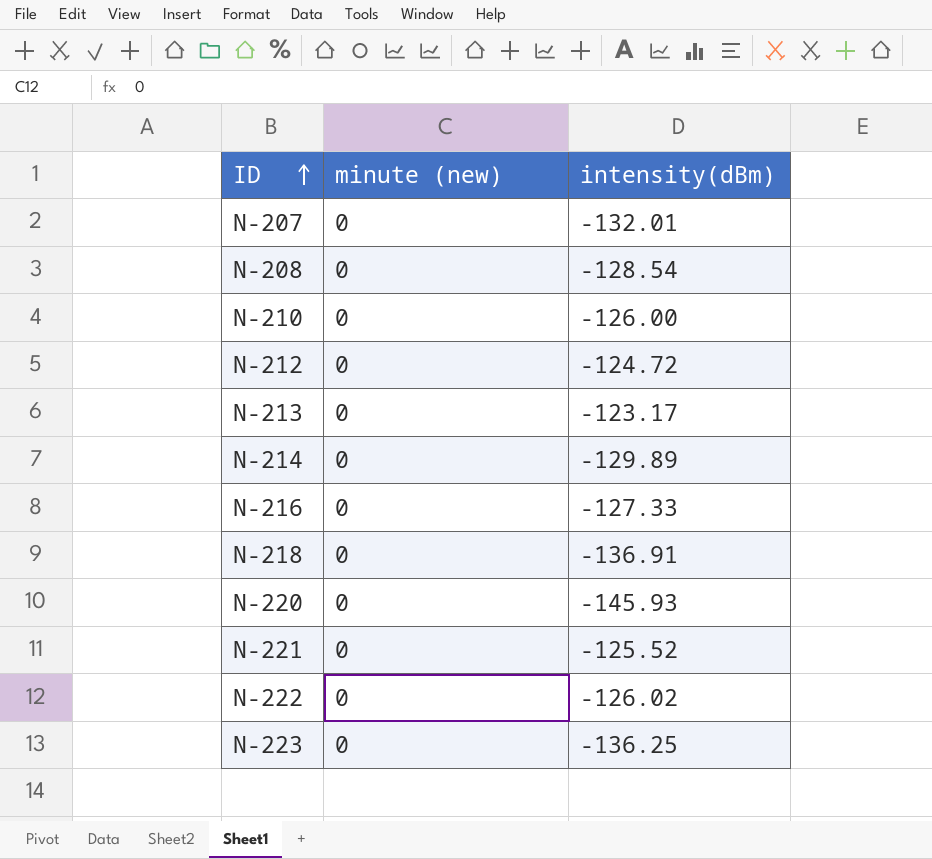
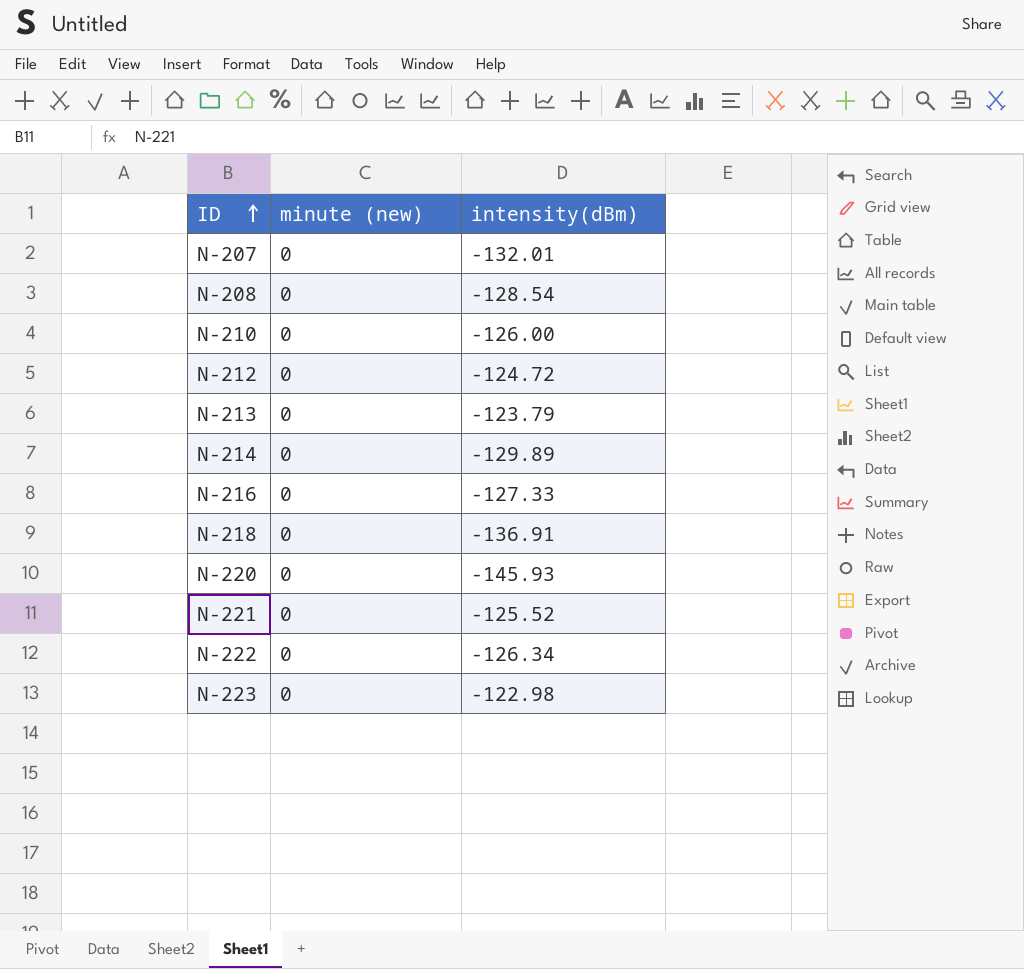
N-213 | intensity(dBm): -123.17 -> -123.79
N-222 | intensity(dBm): -126.02 -> -126.34
N-223 | intensity(dBm): -136.25 -> -122.98

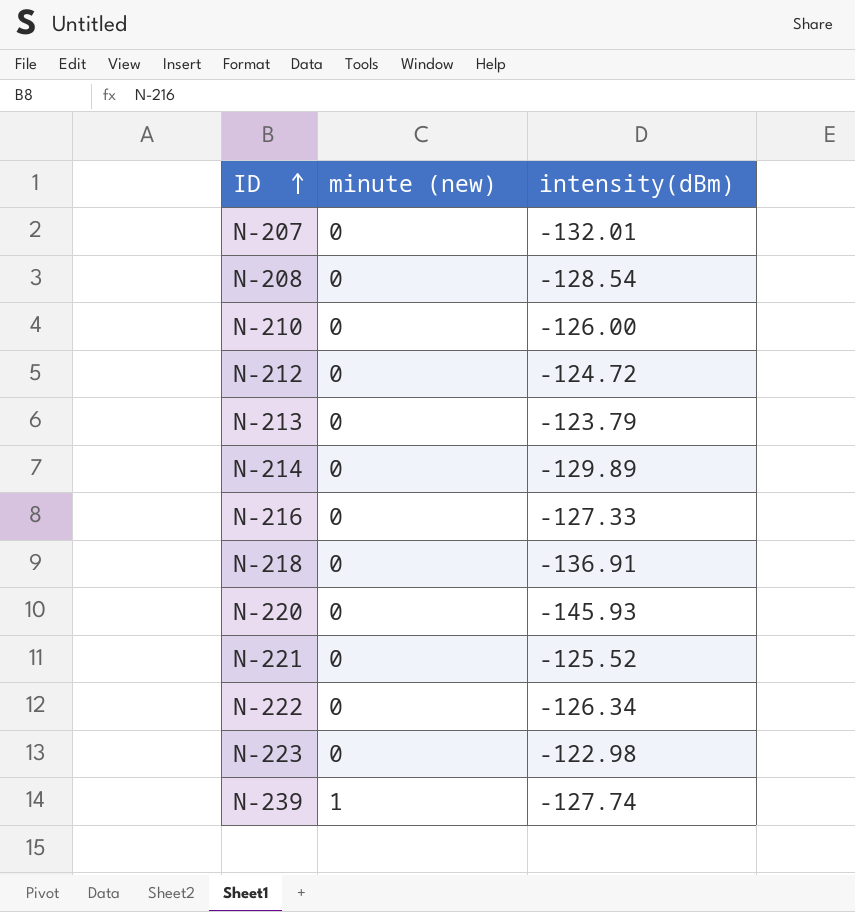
row N-239: none -> 1 | -127.74

